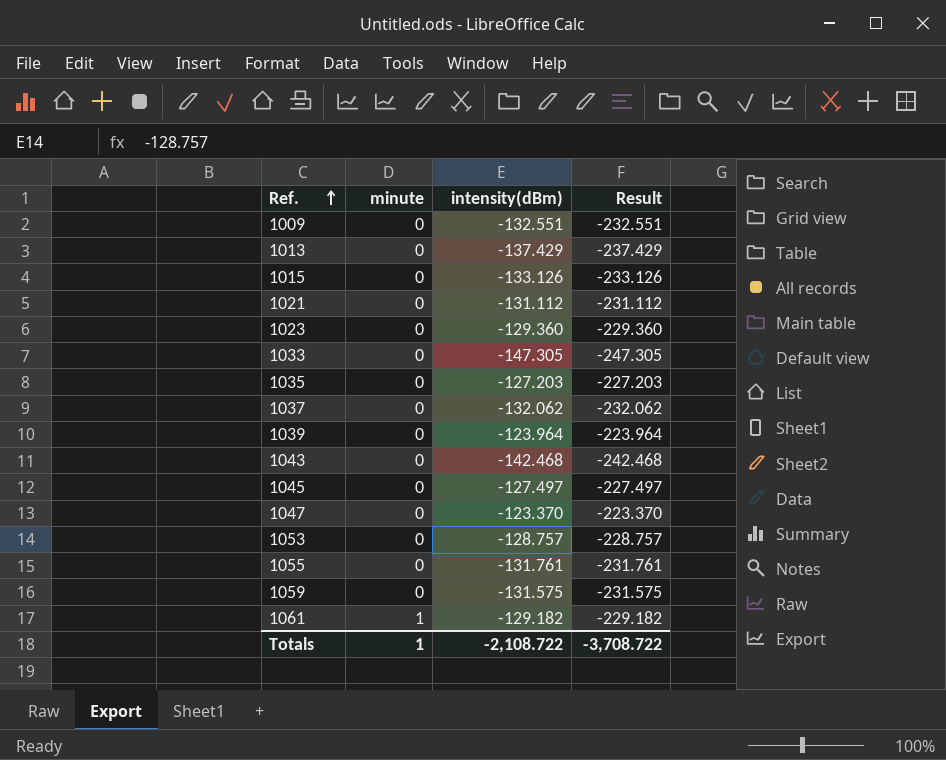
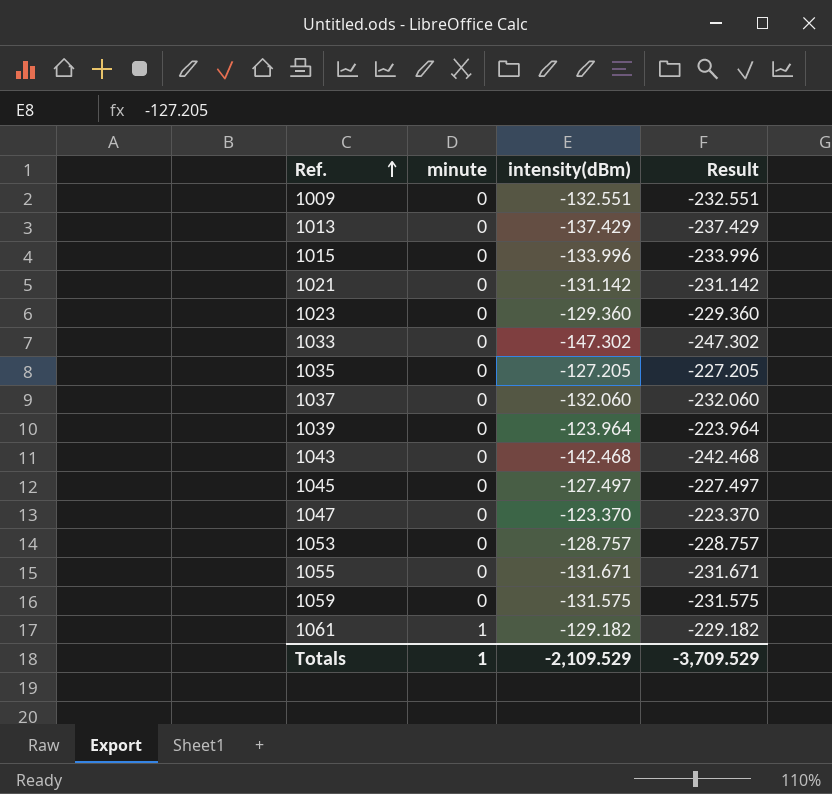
1015 | intensity(dBm): -133.126 -> -133.996
1015 | Result: -233.126 -> -233.996
1021 | intensity(dBm): -131.112 -> -131.142
1021 | Result: -231.112 -> -231.142
1033 | intensity(dBm): -147.305 -> -147.302
1033 | Result: -247.305 -> -247.302
1035 | intensity(dBm): -127.203 -> -127.205
1035 | Result: -227.203 -> -227.205
1037 | intensity(dBm): -132.062 -> -132.060
1037 | Result: -232.062 -> -232.060
1055 | intensity(dBm): -131.761 -> -131.671
1055 | Result: -231.761 -> -231.671
Totals | intensity(dBm): -2,108.722 -> -2,109.529
Totals | Result: -3,708.722 -> -3,709.529

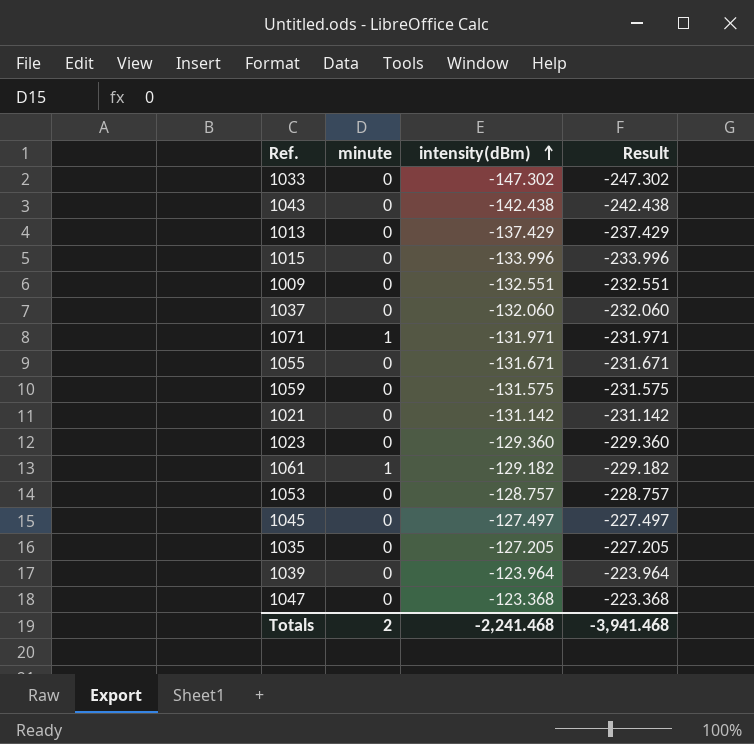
row order: Ref. ascending -> intensity(dBm) ascending
1043 | intensity(dBm): -142.468 -> -142.438
1043 | Result: -242.468 -> -242.438
row 1071: none -> 1 | -131.971 | -231.971
1047 | intensity(dBm): -123.370 -> -123.368
1047 | Result: -223.370 -> -223.368
Totals | minute: 1 -> 2
Totals | intensity(dBm): -2,109.529 -> -2,241.468
Totals | Result: -3,709.529 -> -3,941.468

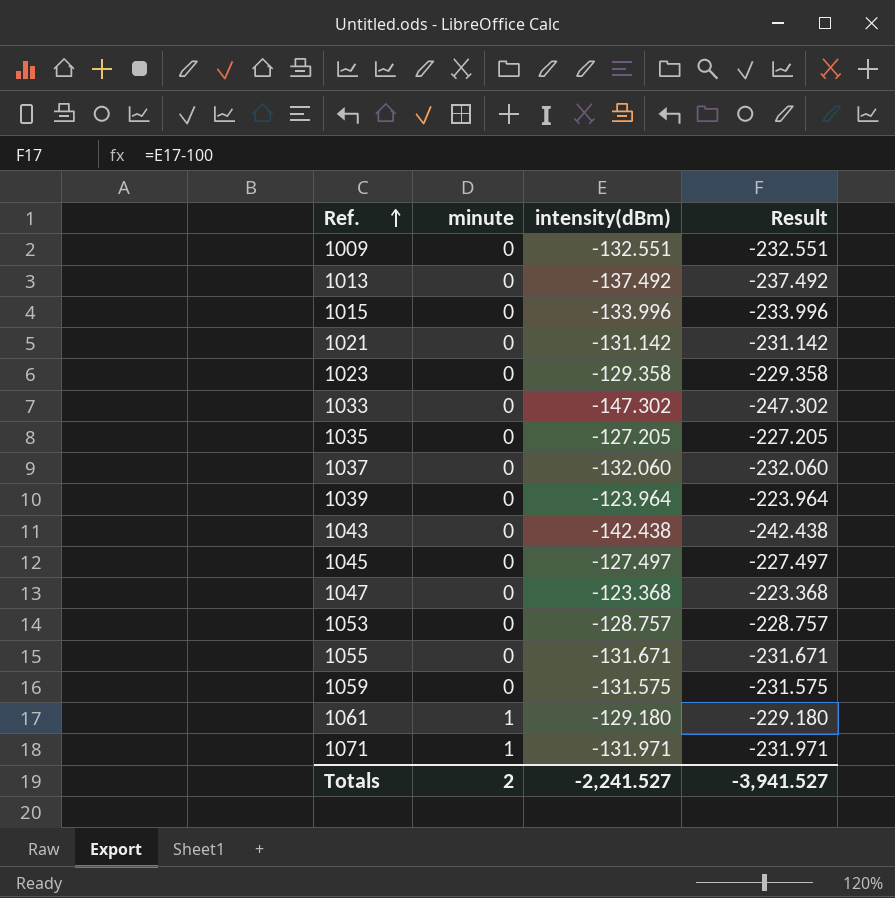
row order: intensity(dBm) ascending -> Ref. ascending
1013 | intensity(dBm): -137.429 -> -137.492
1013 | Result: -237.429 -> -237.492
1023 | intensity(dBm): -129.360 -> -129.358
1023 | Result: -229.360 -> -229.358
1061 | intensity(dBm): -129.182 -> -129.180
1061 | Result: -229.182 -> -229.180
Totals | intensity(dBm): -2,241.468 -> -2,241.527
Totals | Result: -3,941.468 -> -3,941.527

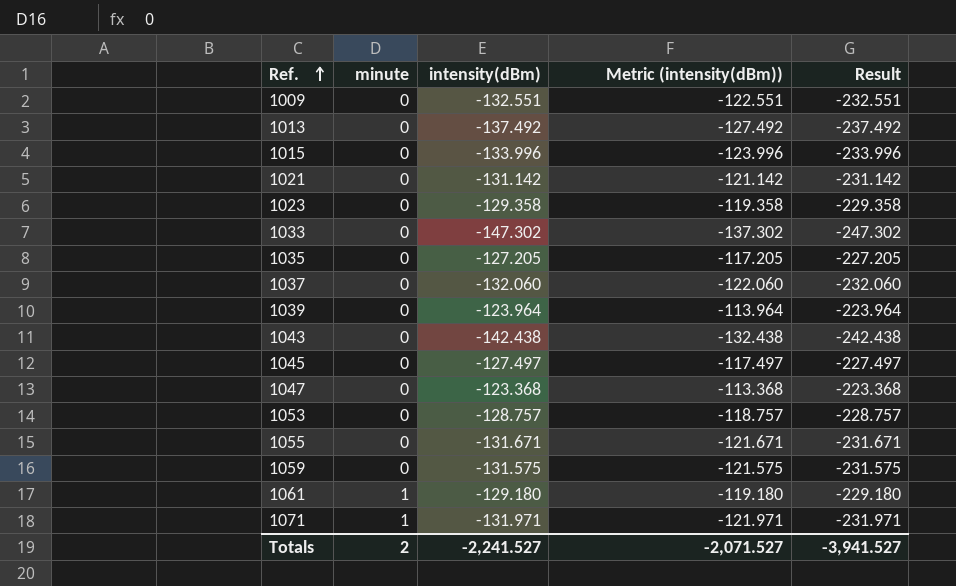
column Metric (intensity(dBm)) | formula: none -> [intensity(dBm)] + 10

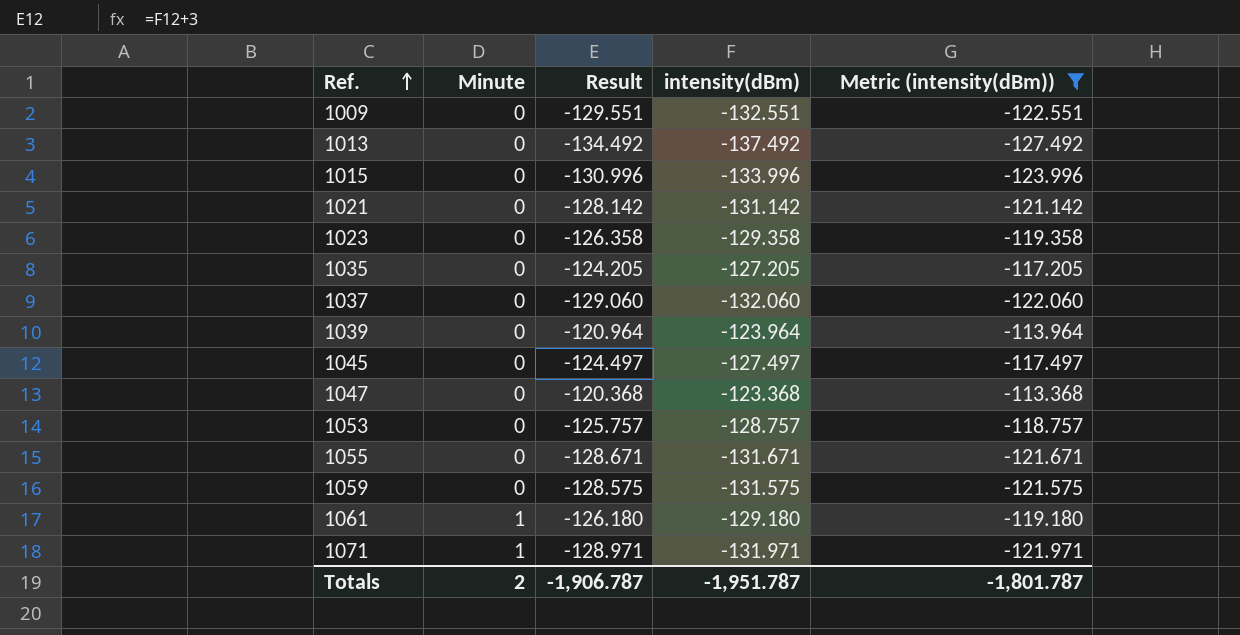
filter: none -> Metric (intensity(dBm)) >= -127.492
column name: minute -> Minute
column Result | formula: [intensity(dBm)] - 100 -> [intensity(dBm)] + 3
column Result | position: 5 -> 3
Totals | Result: -3,941.527 -> -1,906.787
Totals | intensity(dBm): -2,241.527 -> -1,951.787
Totals | Metric (intensity(dBm)): -2,071.527 -> -1,801.787

